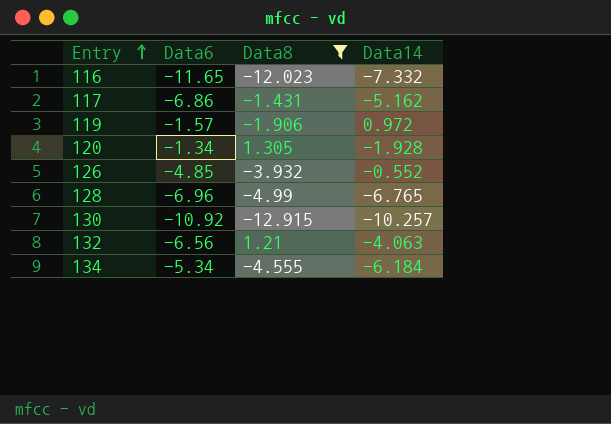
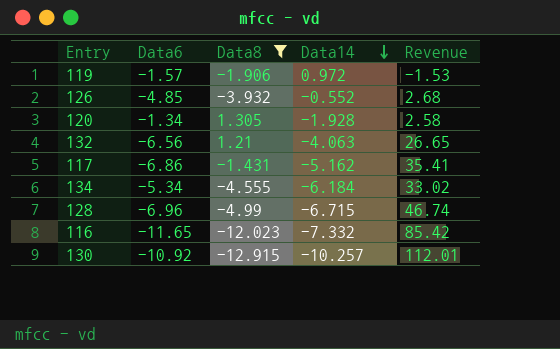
row order: Entry ascending -> Data14 descending
column Revenue | formula: none -> [Data6] * [Data14]
128 | Data14: -6.765 -> -6.715

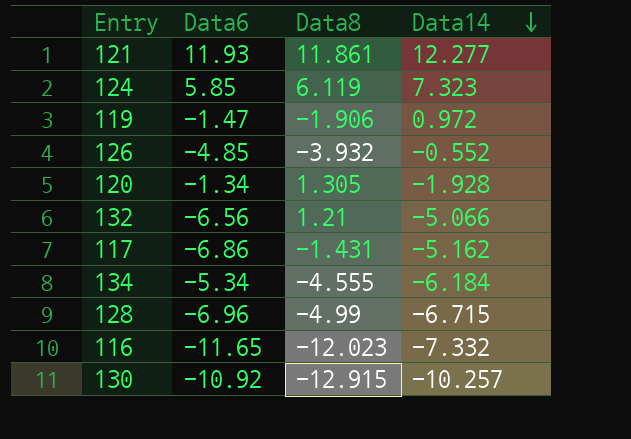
filter: Data8 <= 1.305 -> none
column Revenue | formula: [Data6] * [Data14] -> none
119 | Data6: -1.57 -> -1.47
132 | Data14: -4.063 -> -5.066

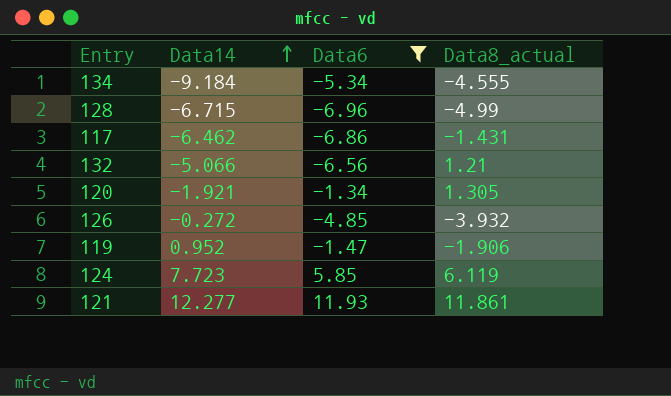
filter: none -> Data6 >= -6.96
row order: Data14 descending -> Data14 ascending
column Data14 | position: 4 -> 2
column name: Data8 -> Data8_actual
134 | Data14: -6.184 -> -9.184
117 | Data14: -5.162 -> -6.462
120 | Data14: -1.928 -> -1.921
126 | Data14: -0.552 -> -0.272
119 | Data14: 0.972 -> 0.952
124 | Data14: 7.323 -> 7.723

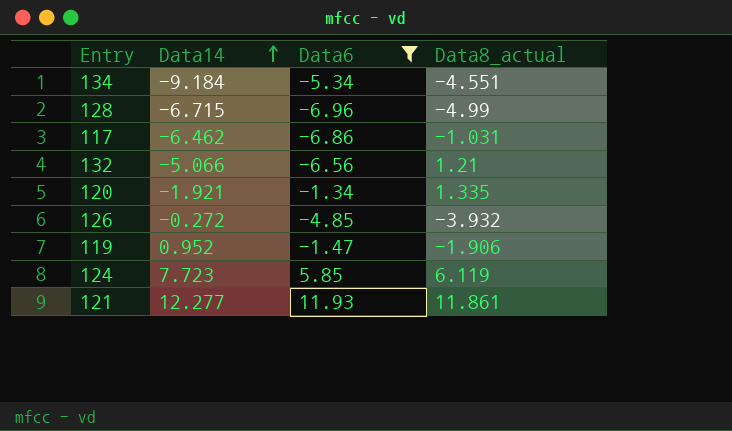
134 | Data8_actual: -4.555 -> -4.551
117 | Data8_actual: -1.431 -> -1.031
120 | Data8_actual: 1.305 -> 1.335

